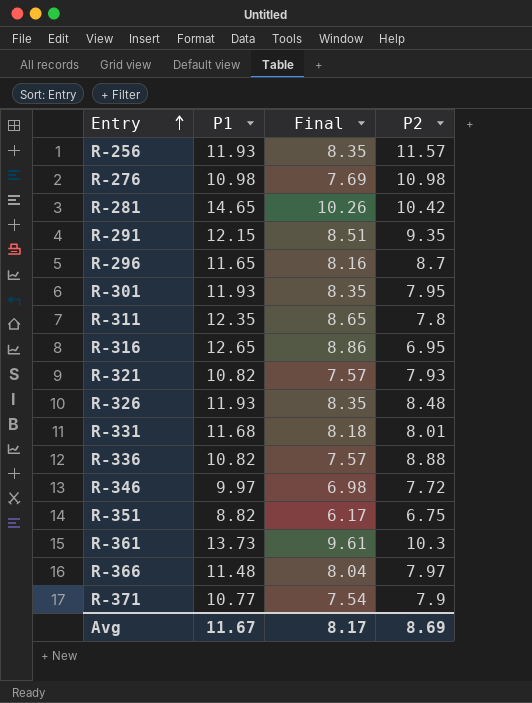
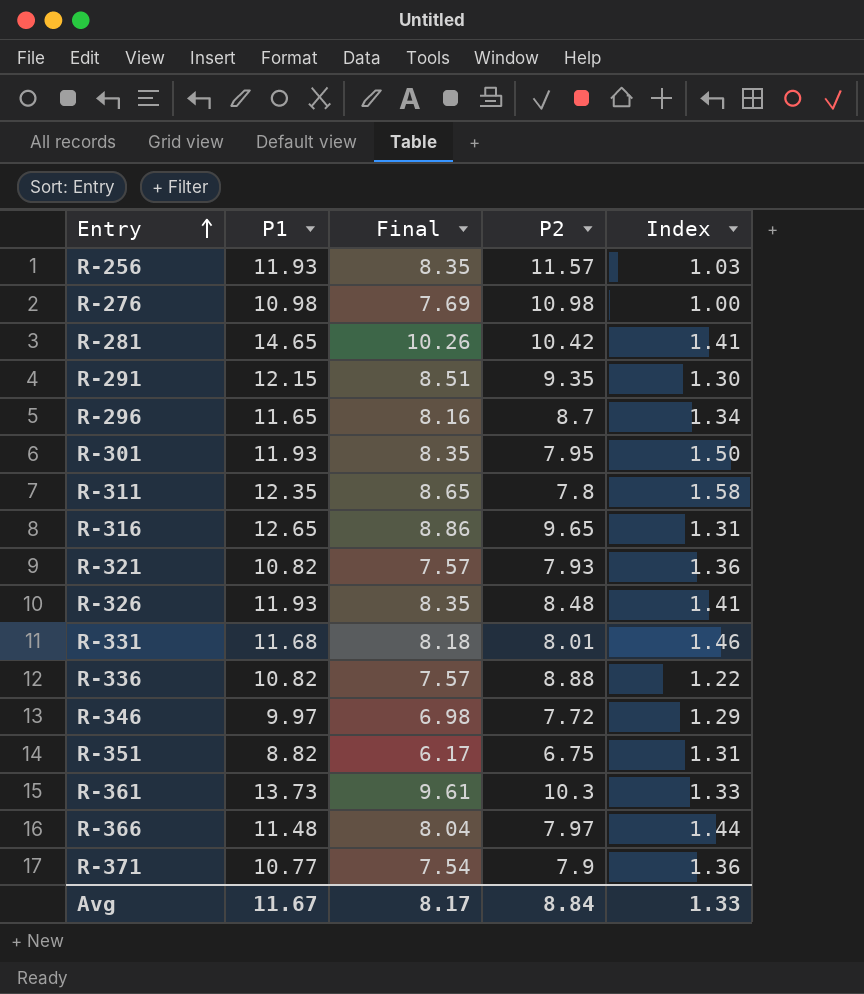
column Index | formula: none -> [P1] / [P2]
R-316 | P2: 6.95 -> 9.65
Avg | P2: 8.69 -> 8.84

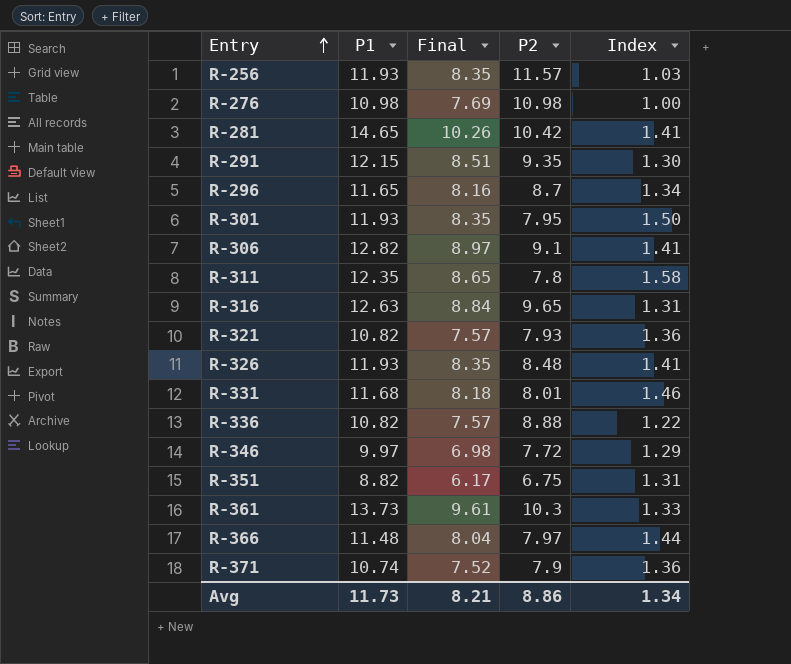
row R-306: none -> 12.82 | 8.97 | 9.1 | 1.41
R-316 | P1: 12.65 -> 12.63
R-316 | Final: 8.86 -> 8.84
R-371 | P1: 10.77 -> 10.74
R-371 | Final: 7.54 -> 7.52
Avg | P1: 11.67 -> 11.73
Avg | Final: 8.17 -> 8.21
Avg | P2: 8.84 -> 8.86
Avg | Index: 1.33 -> 1.34

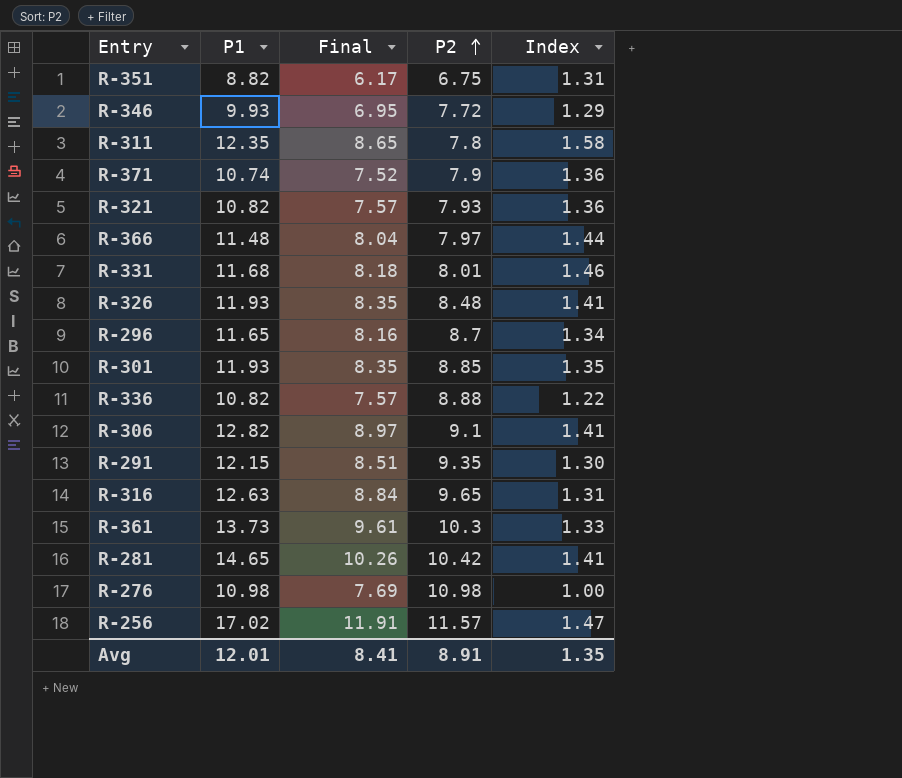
row order: Entry ascending -> P2 ascending
R-346 | P1: 9.97 -> 9.93
R-346 | Final: 6.98 -> 6.95
R-301 | P2: 7.95 -> 8.85
R-301 | Index: 1.50 -> 1.35
R-256 | P1: 11.93 -> 17.02
R-256 | Final: 8.35 -> 11.91
R-256 | Index: 1.03 -> 1.47
Avg | P1: 11.73 -> 12.01
Avg | Final: 8.21 -> 8.41
Avg | P2: 8.86 -> 8.91
Avg | Index: 1.34 -> 1.35

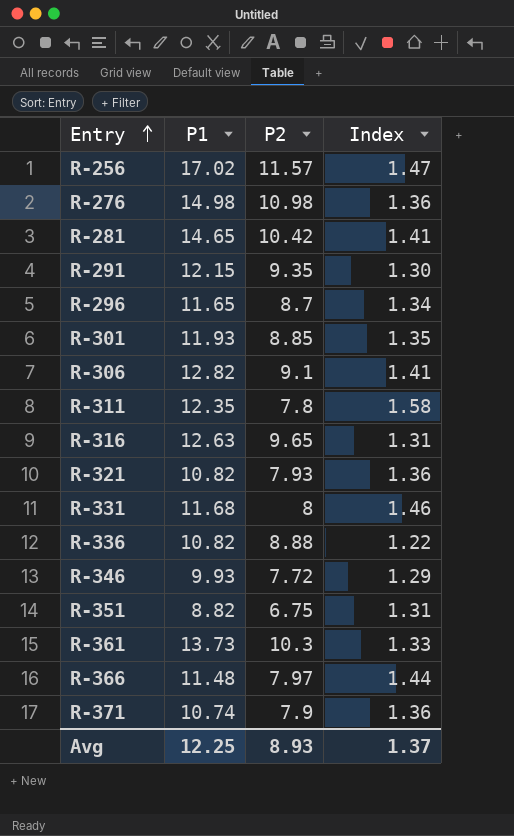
row order: P2 ascending -> Entry ascending
column Final | formula: [P1] * 0.7 -> none
row R-326: 11.93 | 8.35 | 8.48 | 1.41 -> none
R-276 | P1: 10.98 -> 14.98
R-276 | Index: 1.00 -> 1.36
R-331 | P2: 8.01 -> 8
Avg | P1: 12.01 -> 12.25
Avg | P2: 8.91 -> 8.93
Avg | Index: 1.35 -> 1.37

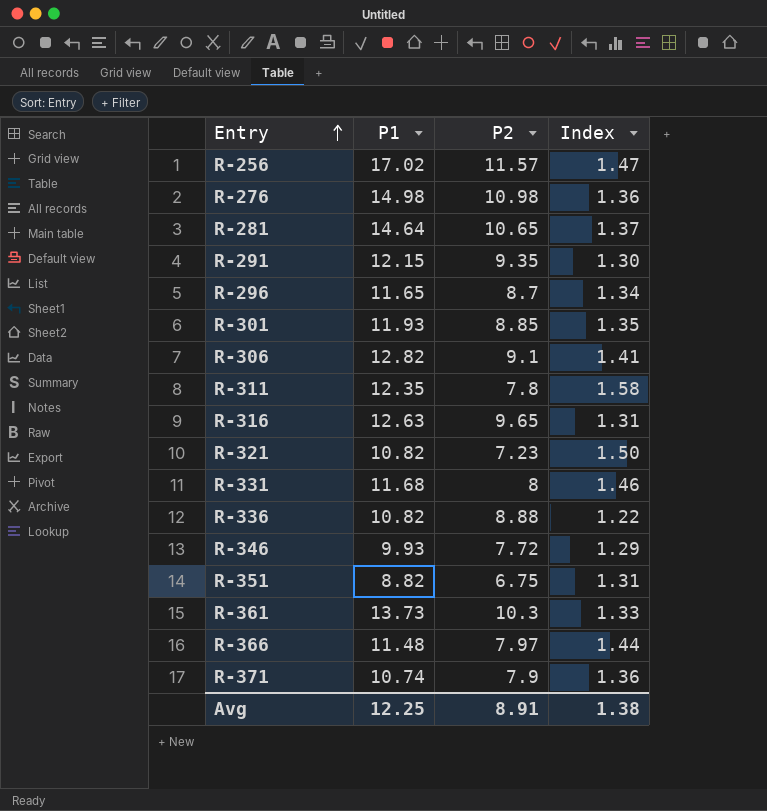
R-281 | P1: 14.65 -> 14.64
R-281 | P2: 10.42 -> 10.65
R-281 | Index: 1.41 -> 1.37
R-321 | P2: 7.93 -> 7.23
R-321 | Index: 1.36 -> 1.50
Avg | P2: 8.93 -> 8.91
Avg | Index: 1.37 -> 1.38

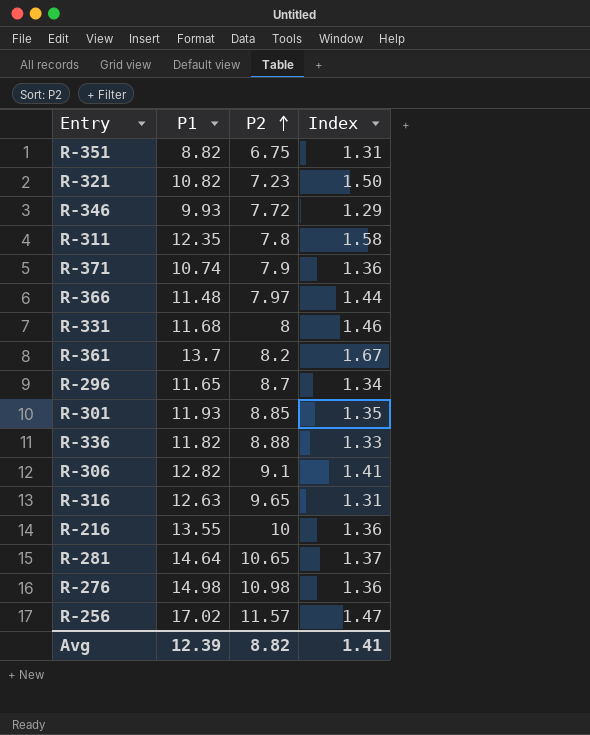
row order: Entry ascending -> P2 ascending
row R-291: 12.15 | 9.35 | 1.30 -> none
R-361 | P1: 13.73 -> 13.7
R-361 | P2: 10.3 -> 8.2
R-361 | Index: 1.33 -> 1.67
R-336 | P1: 10.82 -> 11.82
R-336 | Index: 1.22 -> 1.33
row R-216: none -> 13.55 | 10 | 1.36
Avg | P1: 12.25 -> 12.39
Avg | P2: 8.91 -> 8.82
Avg | Index: 1.38 -> 1.41

